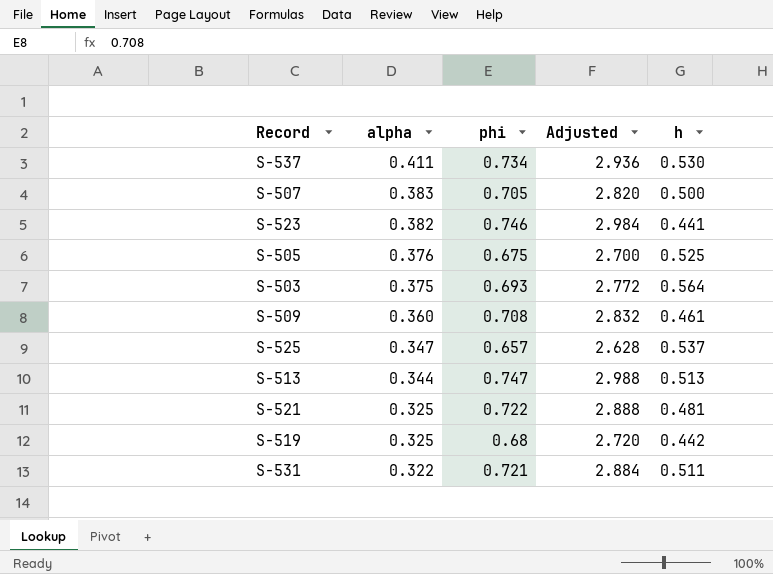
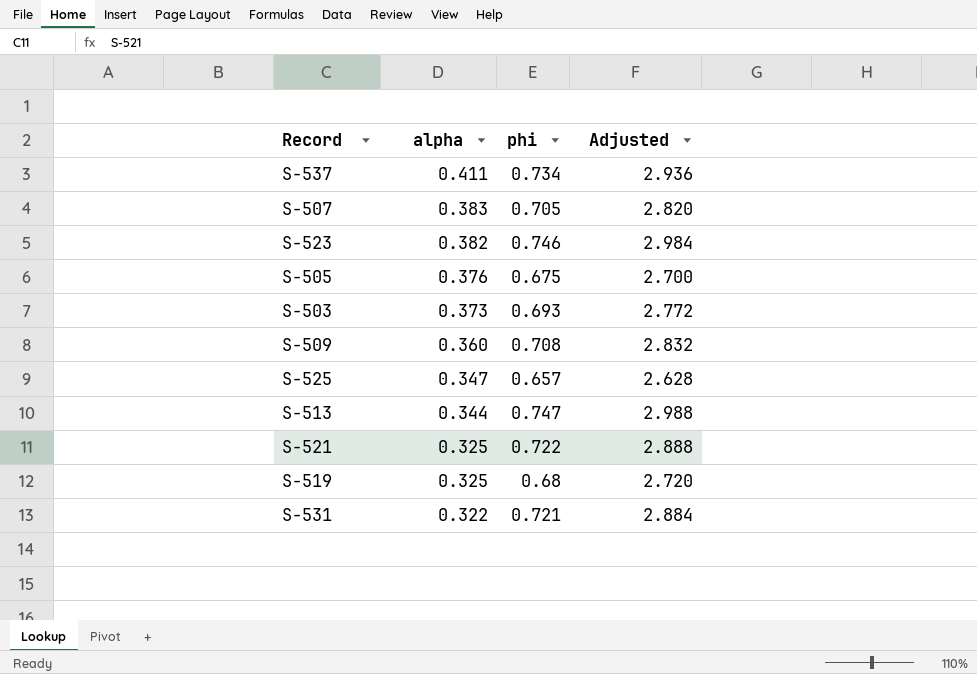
column h | position: 5 -> none
S-503 | alpha: 0.375 -> 0.373

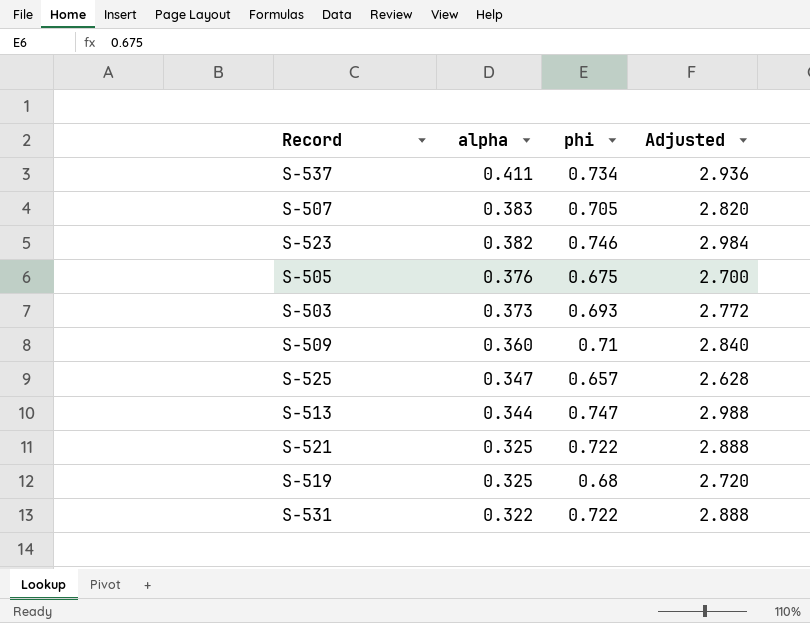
S-509 | phi: 0.708 -> 0.71
S-509 | Adjusted: 2.832 -> 2.840
S-531 | phi: 0.721 -> 0.722
S-531 | Adjusted: 2.884 -> 2.888

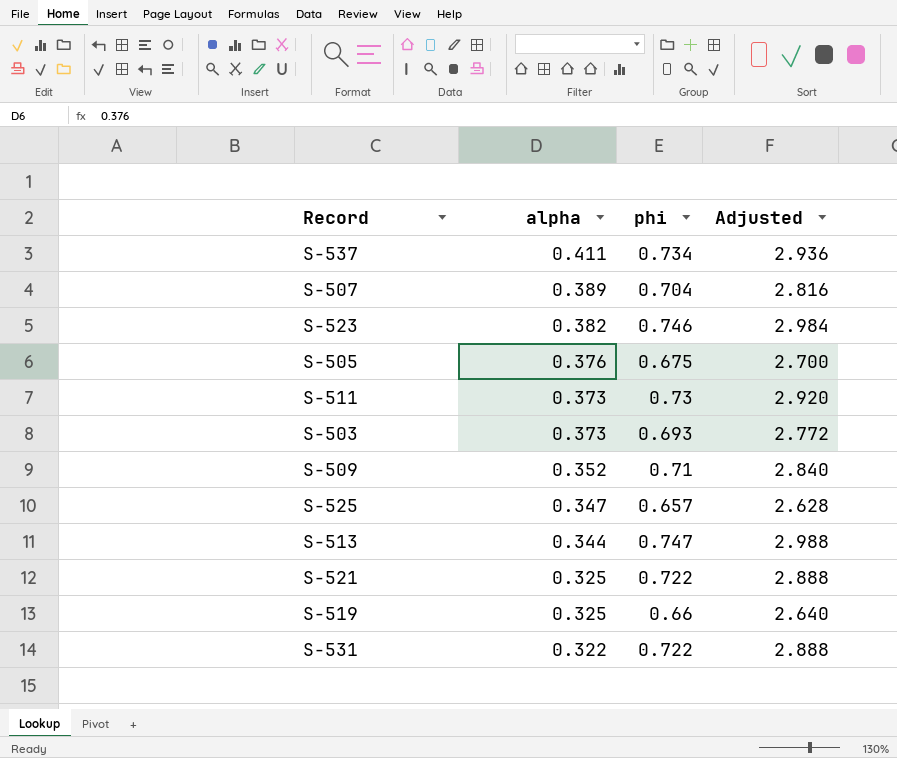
S-507 | alpha: 0.383 -> 0.389
S-507 | phi: 0.705 -> 0.704
S-507 | Adjusted: 2.820 -> 2.816
row S-511: none -> 0.373 | 0.73 | 2.920
S-509 | alpha: 0.360 -> 0.352
S-519 | phi: 0.68 -> 0.66
S-519 | Adjusted: 2.720 -> 2.640

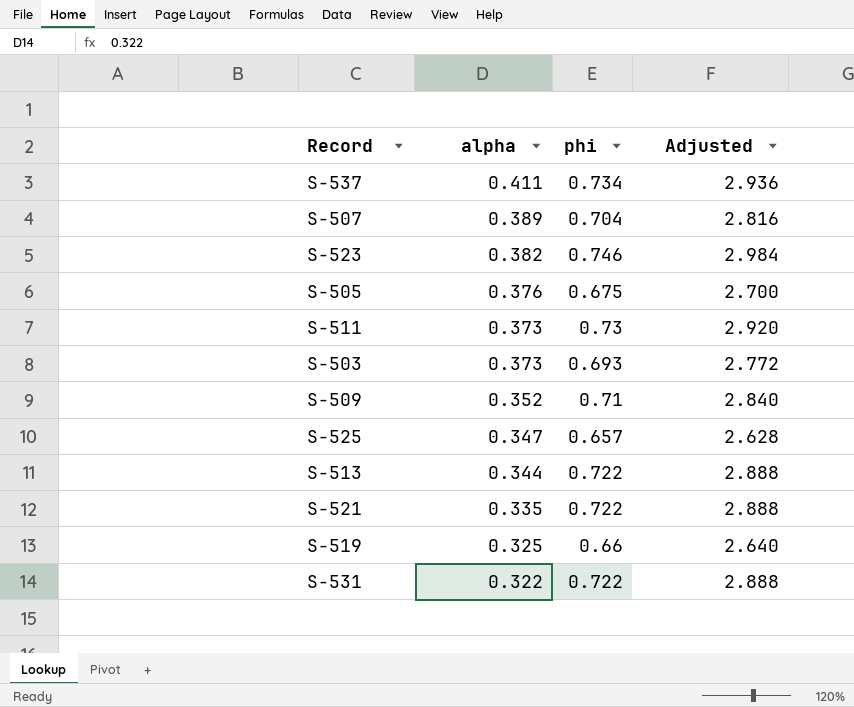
S-513 | phi: 0.747 -> 0.722
S-513 | Adjusted: 2.988 -> 2.888
S-521 | alpha: 0.325 -> 0.335

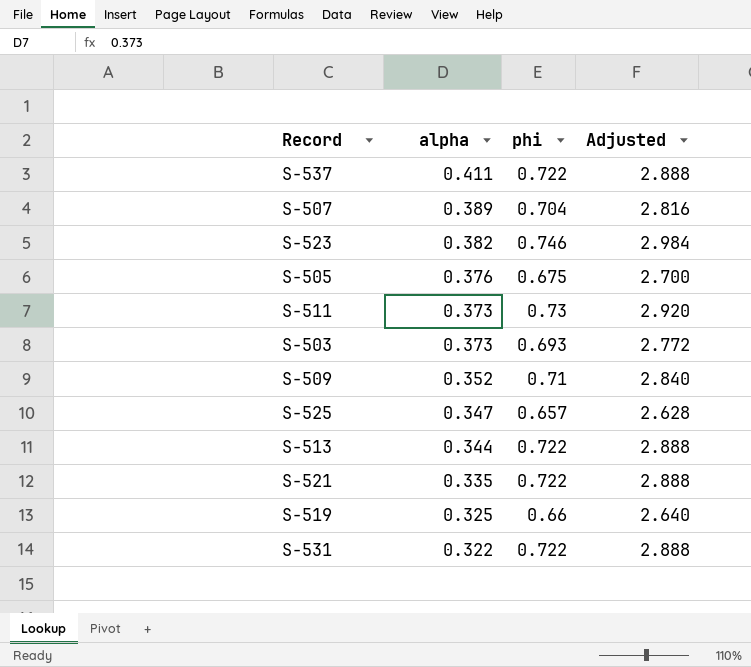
S-537 | phi: 0.734 -> 0.722
S-537 | Adjusted: 2.936 -> 2.888

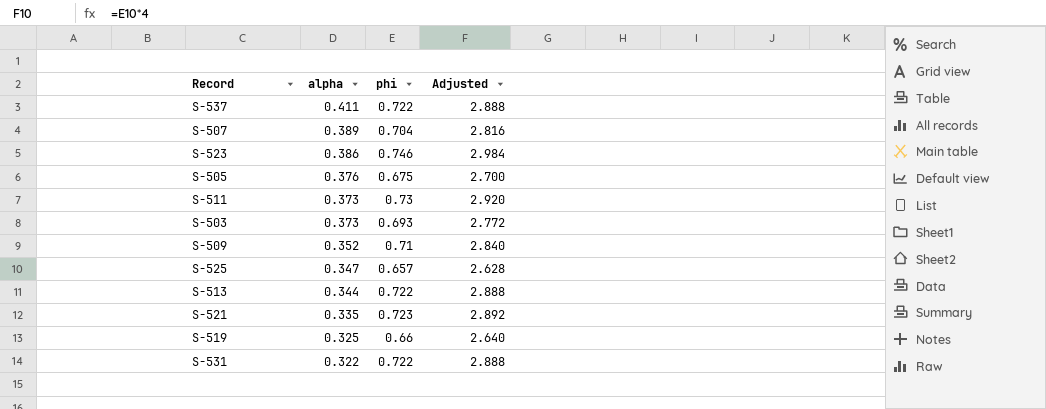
S-523 | alpha: 0.382 -> 0.386
S-521 | phi: 0.722 -> 0.723
S-521 | Adjusted: 2.888 -> 2.892

